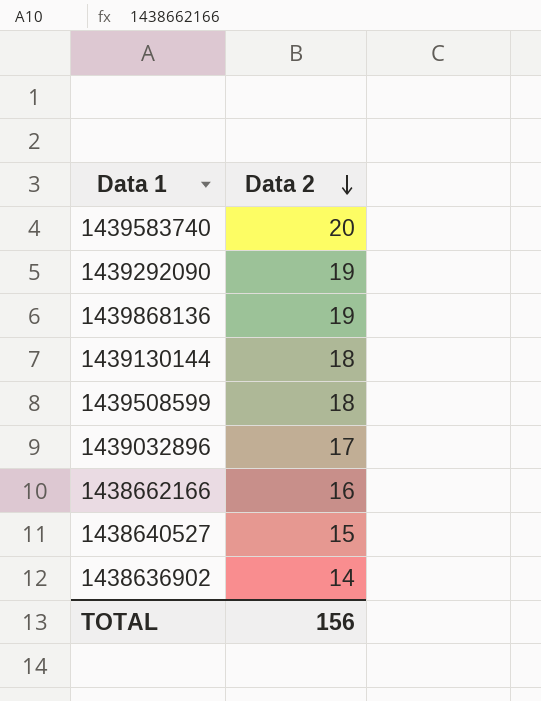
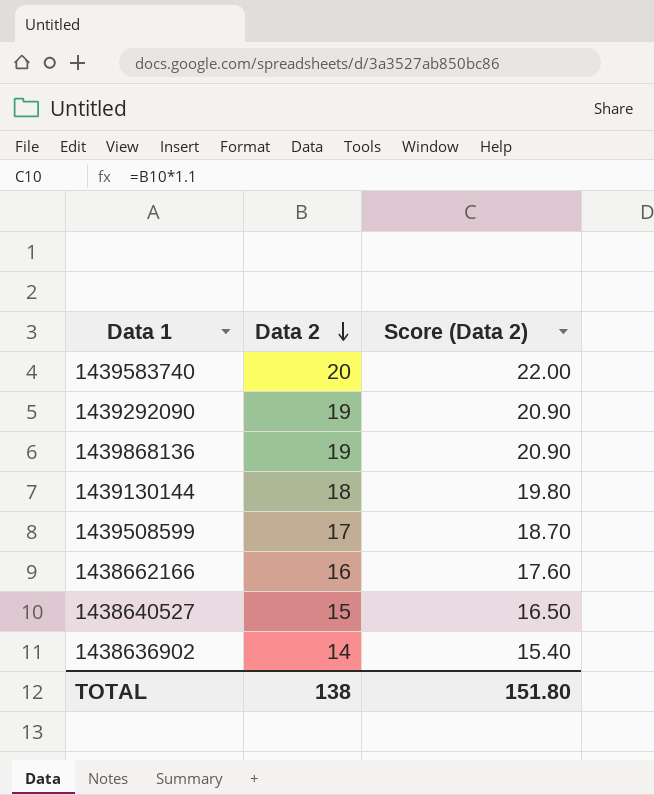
column Score (Data 2) | formula: none -> [Data 2] * 1.1
row 1439032896: 17 -> none
1439508599 | Data 2: 18 -> 17
TOTAL | Data 2: 156 -> 138

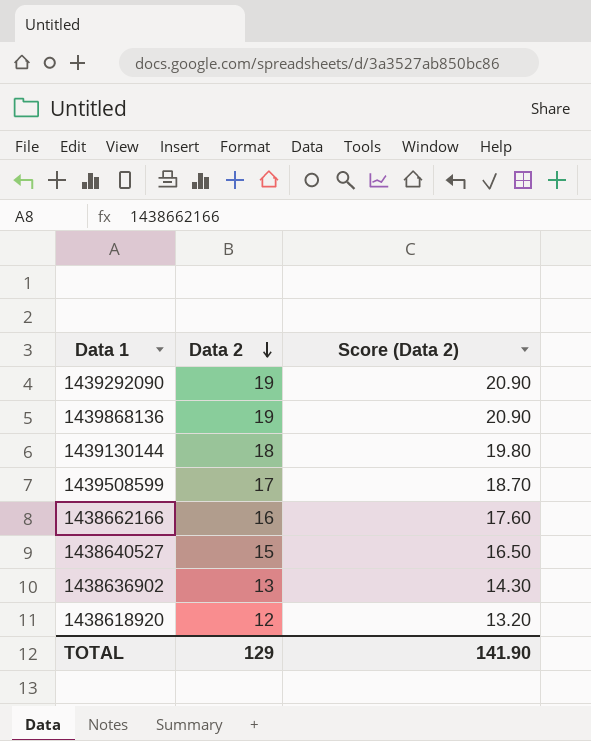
row 1439583740: 20 | 22.00 -> none
1438636902 | Data 2: 14 -> 13
1438636902 | Score (Data 2): 15.40 -> 14.30
row 1438618920: none -> 12 | 13.20
TOTAL | Data 2: 138 -> 129
TOTAL | Score (Data 2): 151.80 -> 141.90

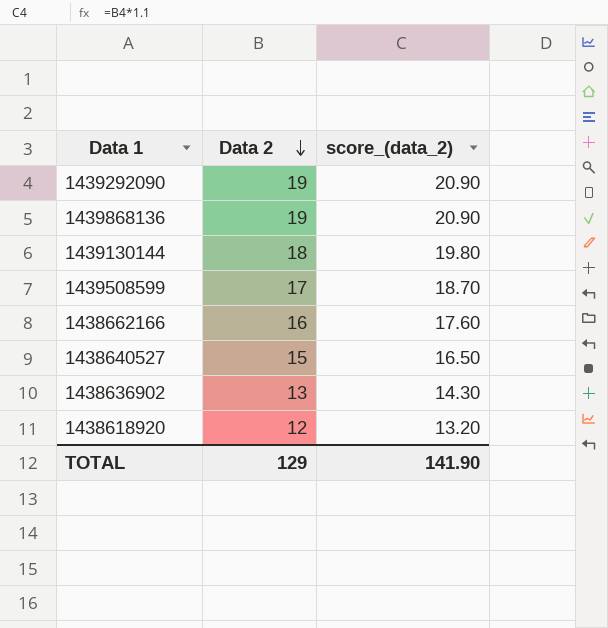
column name: Score (Data 2) -> score_(data_2)

